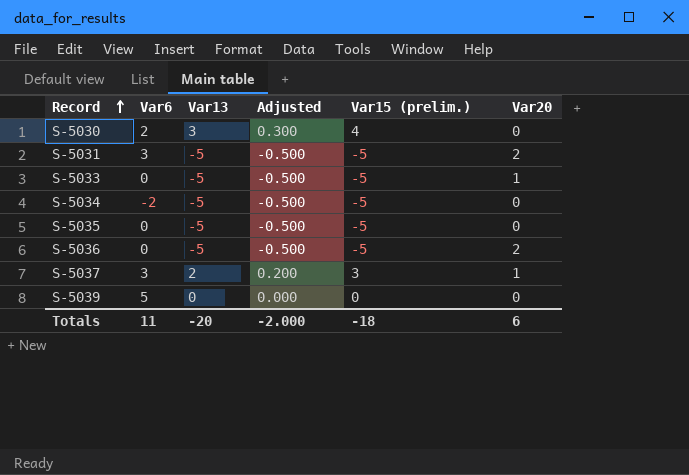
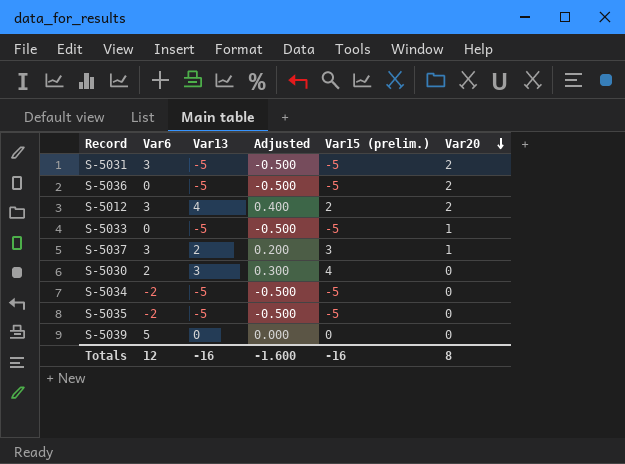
row order: Record ascending -> Var20 descending
row S-5012: none -> 3 | 4 | 0.400 | 2 | 2
S-5035 | Var6: 0 -> -2
Totals | Var6: 11 -> 12
Totals | Var13: -20 -> -16
Totals | Adjusted: -2.000 -> -1.600
Totals | Var15 (prelim.): -18 -> -16
Totals | Var20: 6 -> 8

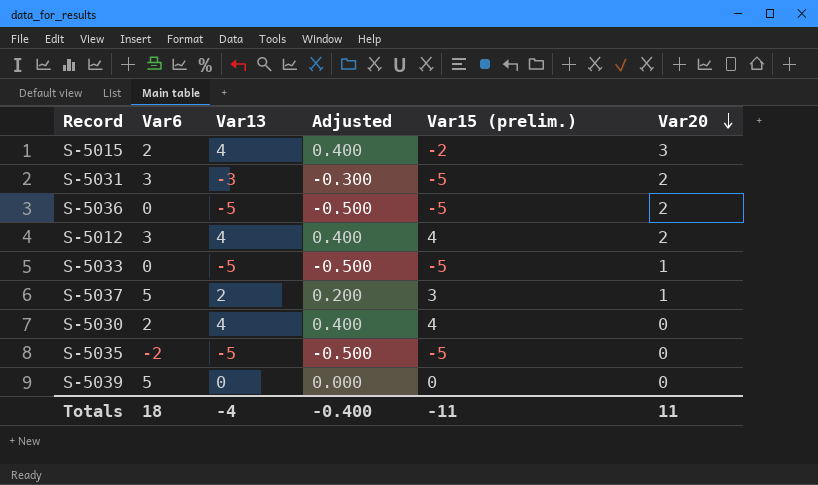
row S-5034: -2 | -5 | -0.500 | -5 | 0 -> none
row S-5015: none -> 2 | 4 | 0.400 | -2 | 3
S-5031 | Var13: -5 -> -3
S-5031 | Adjusted: -0.500 -> -0.300
S-5012 | Var15 (prelim.): 2 -> 4
S-5037 | Var6: 3 -> 5
S-5030 | Var13: 3 -> 4
S-5030 | Adjusted: 0.300 -> 0.400
Totals | Var6: 12 -> 18
Totals | Var13: -16 -> -4
Totals | Adjusted: -1.600 -> -0.400
Totals | Var15 (prelim.): -16 -> -11
Totals | Var20: 8 -> 11

